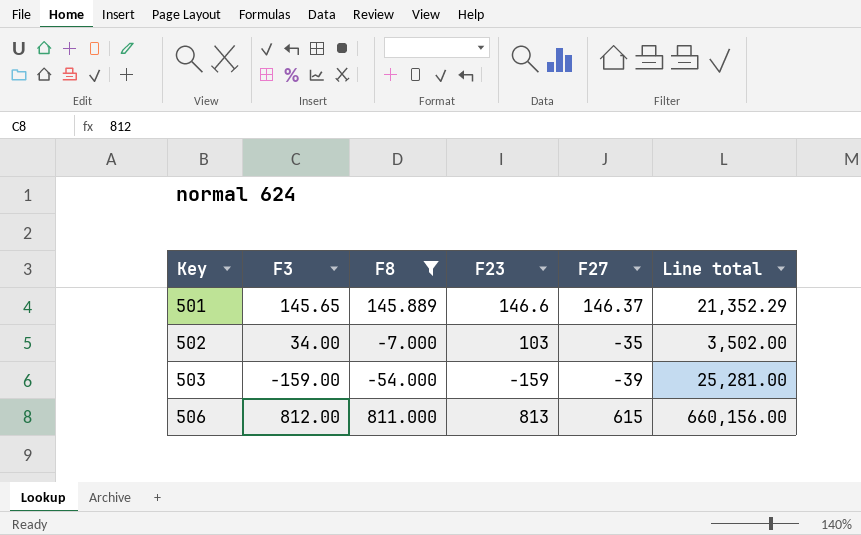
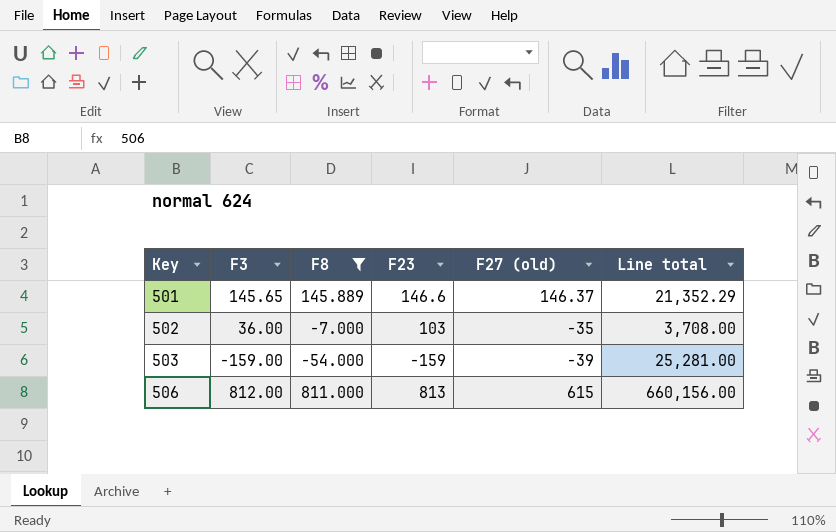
column name: F27 -> F27 (old)
502 | F3: 34.00 -> 36.00
502 | Line total: 3,502.00 -> 3,708.00

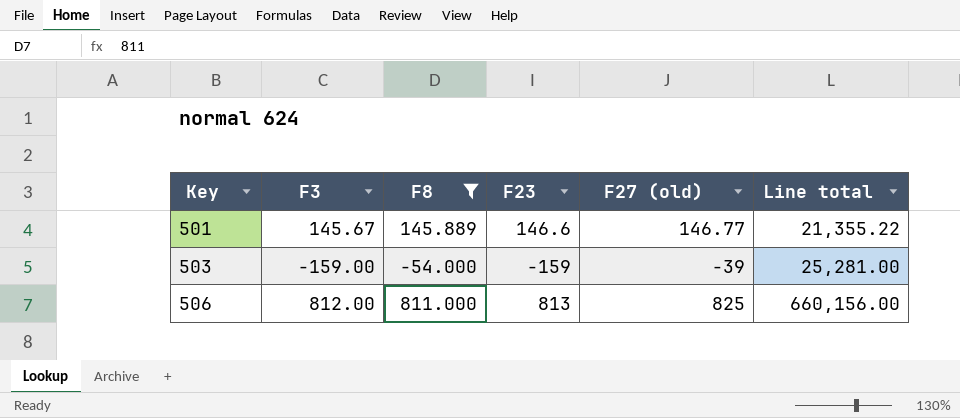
row 502: 36.00 | -7.000 | 103 | -35 | 3,708.00 -> none
501 | F3: 145.65 -> 145.67
501 | F27 (old): 146.37 -> 146.77
501 | Line total: 21,352.29 -> 21,355.22
506 | F27 (old): 615 -> 825

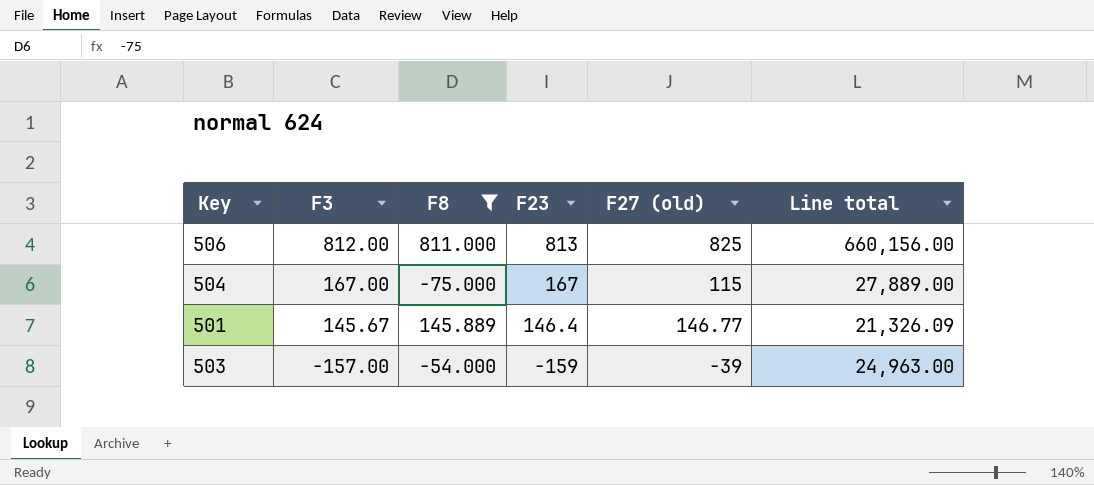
row order: Key ascending -> F3 descending
row 504: none -> 167.00 | -75.000 | 167 | 115 | 27,889.00
501 | F23: 146.6 -> 146.4
501 | Line total: 21,355.22 -> 21,326.09
503 | F3: -159.00 -> -157.00
503 | Line total: 25,281.00 -> 24,963.00

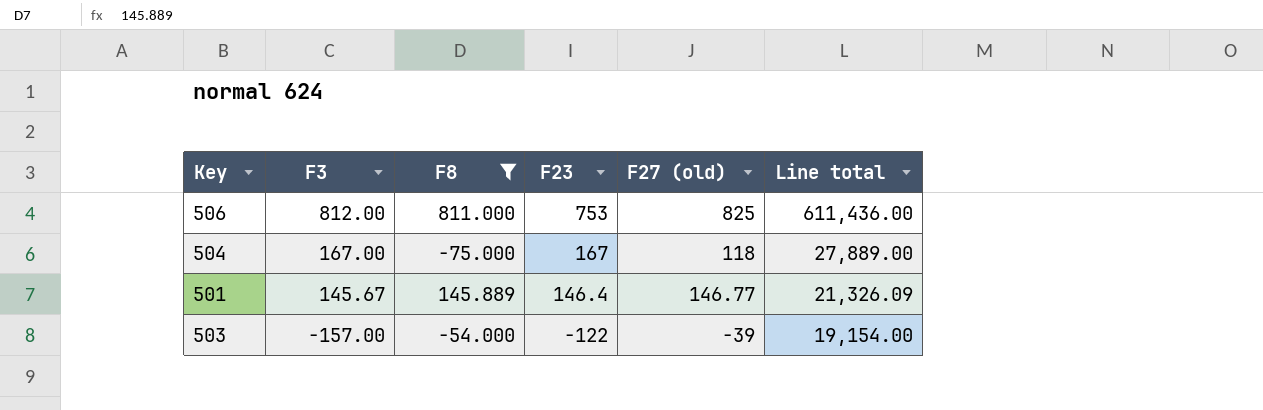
506 | F23: 813 -> 753
506 | Line total: 660,156.00 -> 611,436.00
504 | F27 (old): 115 -> 118
503 | F23: -159 -> -122
503 | Line total: 24,963.00 -> 19,154.00

